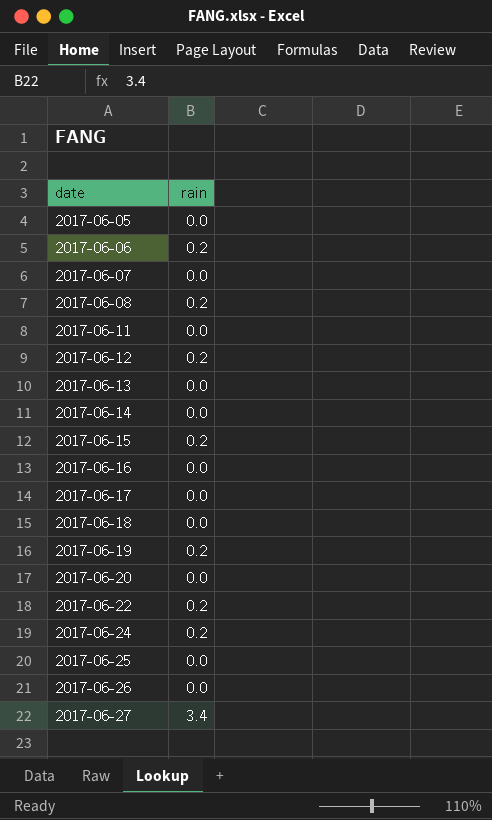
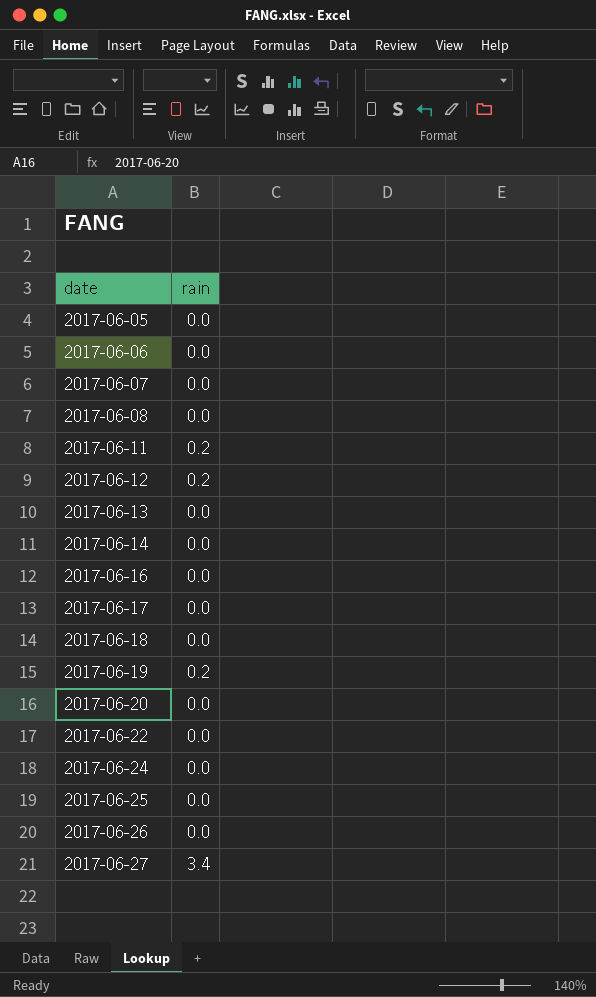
row 2017-06-15: 0.2 -> none
2017-06-06 | rain: 0.2 -> 0.0
2017-06-08 | rain: 0.2 -> 0.0
2017-06-11 | rain: 0.0 -> 0.2
2017-06-22 | rain: 0.2 -> 0.0
2017-06-24 | rain: 0.2 -> 0.0

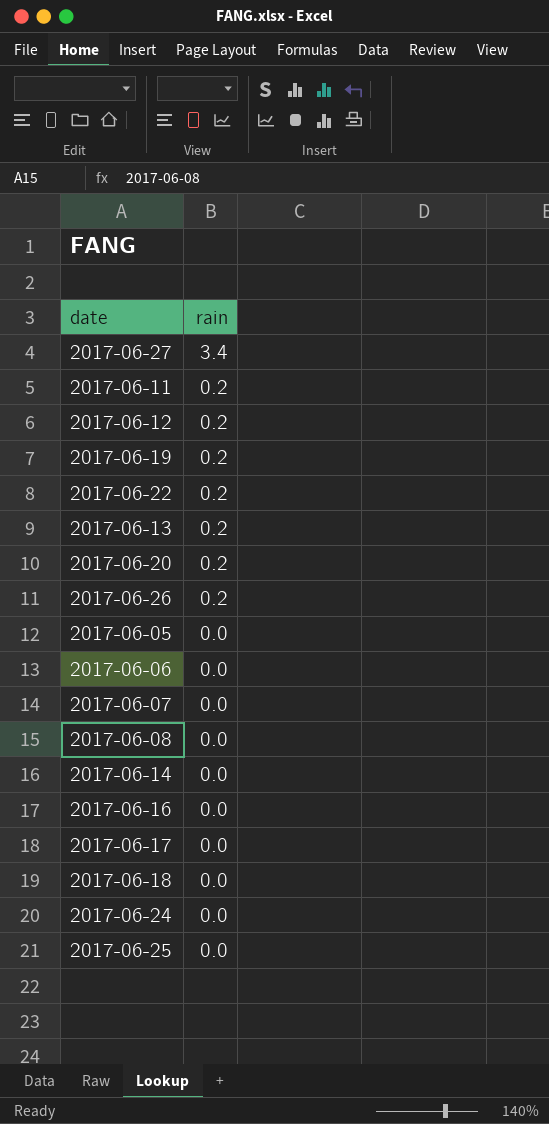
row order: date ascending -> rain descending
2017-06-22 | rain: 0.0 -> 0.2
2017-06-13 | rain: 0.0 -> 0.2
2017-06-20 | rain: 0.0 -> 0.2
2017-06-26 | rain: 0.0 -> 0.2

